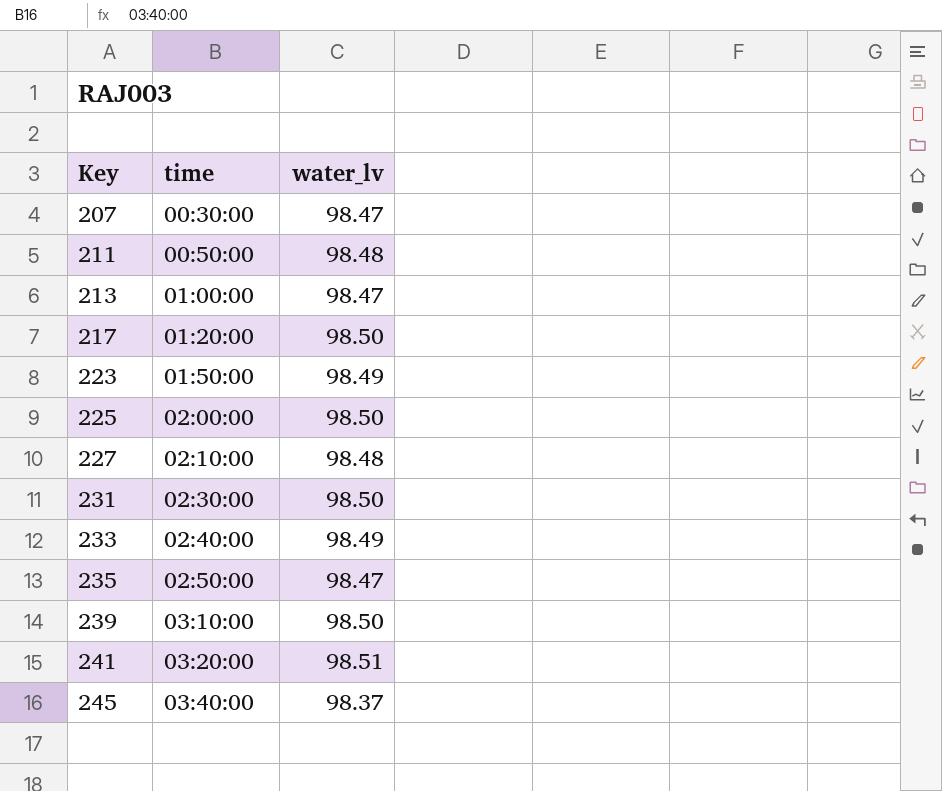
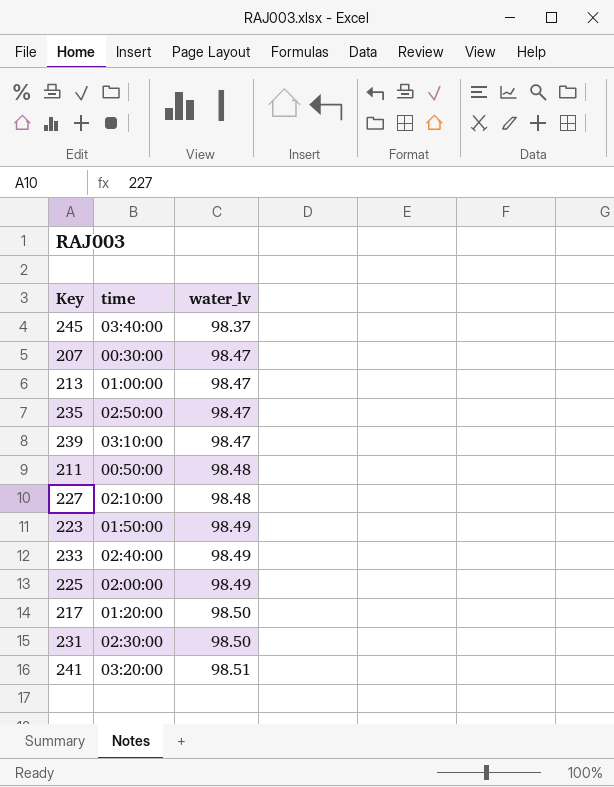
row order: Key ascending -> water_lv ascending
239 | water_lv: 98.50 -> 98.47
225 | water_lv: 98.50 -> 98.49

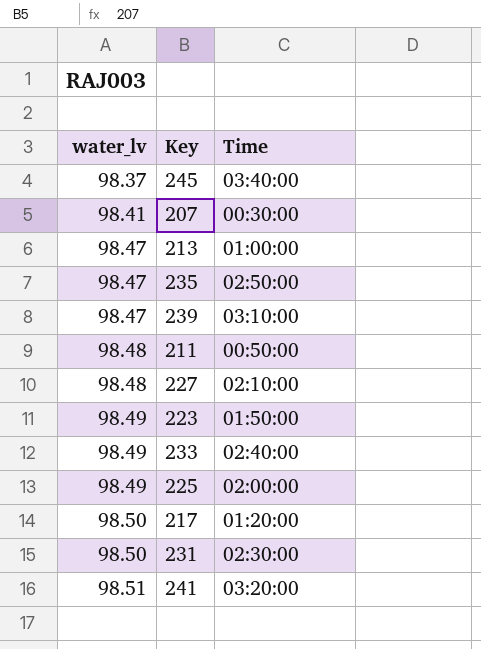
column water_lv | position: 3 -> 1
column name: time -> Time
207 | water_lv: 98.47 -> 98.41

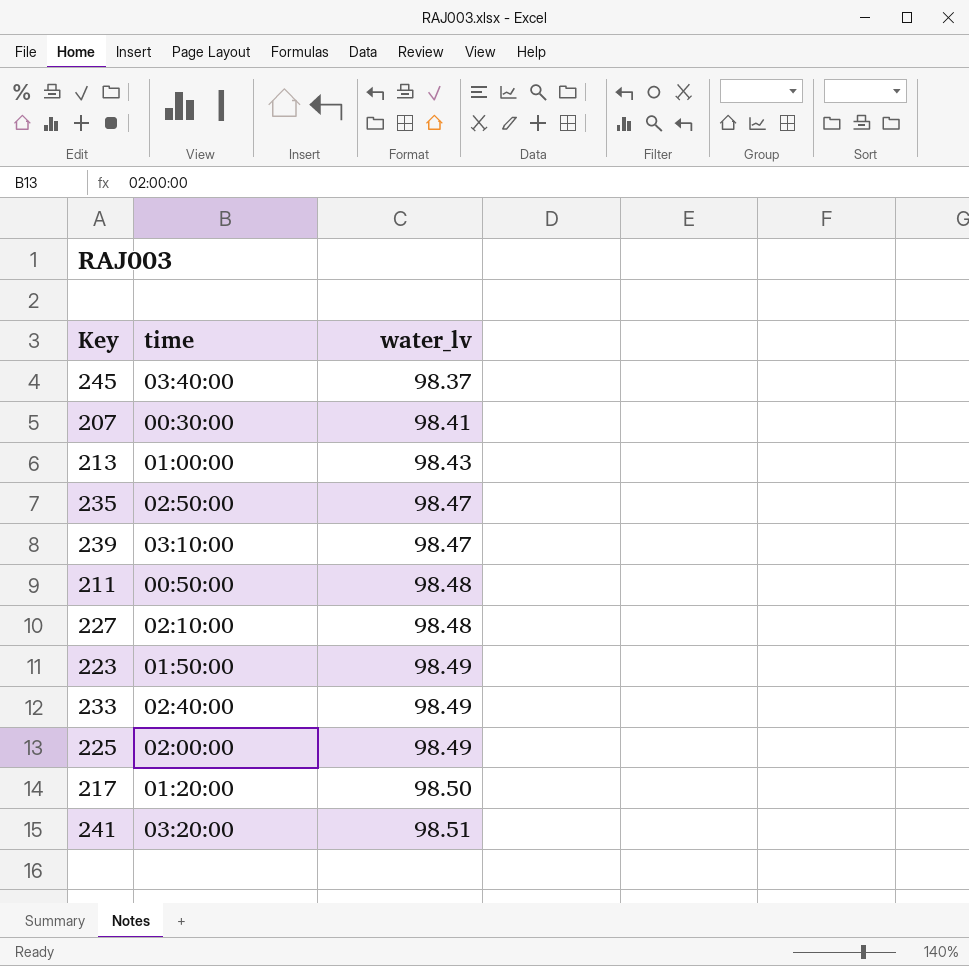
column name: Time -> time
column water_lv | position: 1 -> 3
row 231: 98.50 | 02:30:00 -> none
213 | water_lv: 98.47 -> 98.43

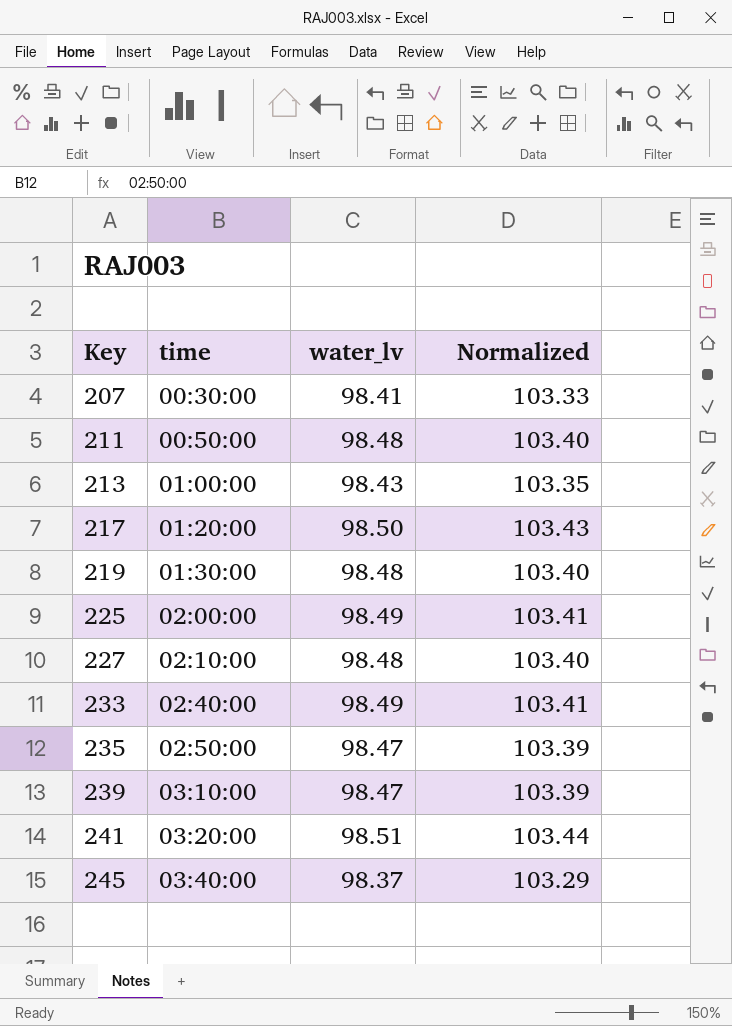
row order: water_lv ascending -> Key ascending
column Normalized | formula: none -> [water_lv] * 1.05
row 223: 01:50:00 | 98.49 -> none
row 219: none -> 01:30:00 | 98.48 | 103.40

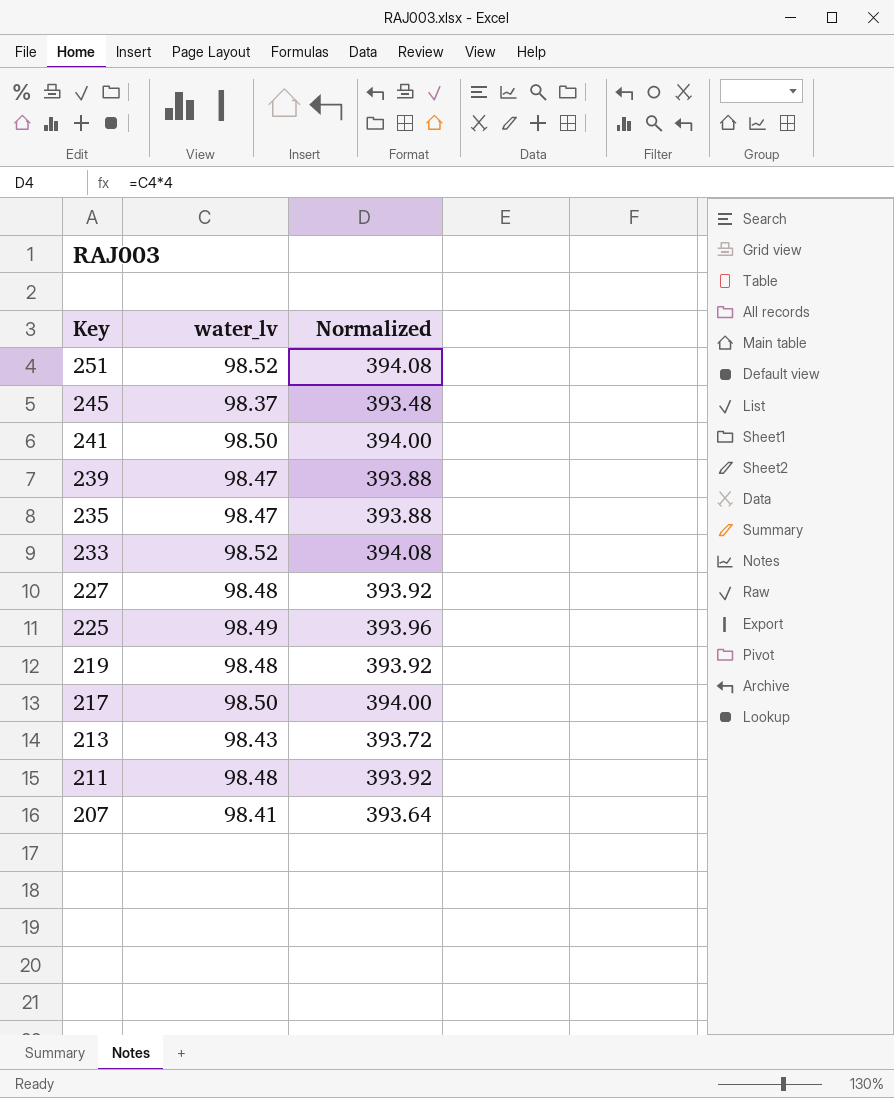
row order: Key ascending -> Key descending
column time | position: 2 -> none
column Normalized | formula: [water_lv] * 1.05 -> [water_lv] * 4
row 251: none -> 98.52 | 394.08
241 | water_lv: 98.51 -> 98.50
233 | water_lv: 98.49 -> 98.52

